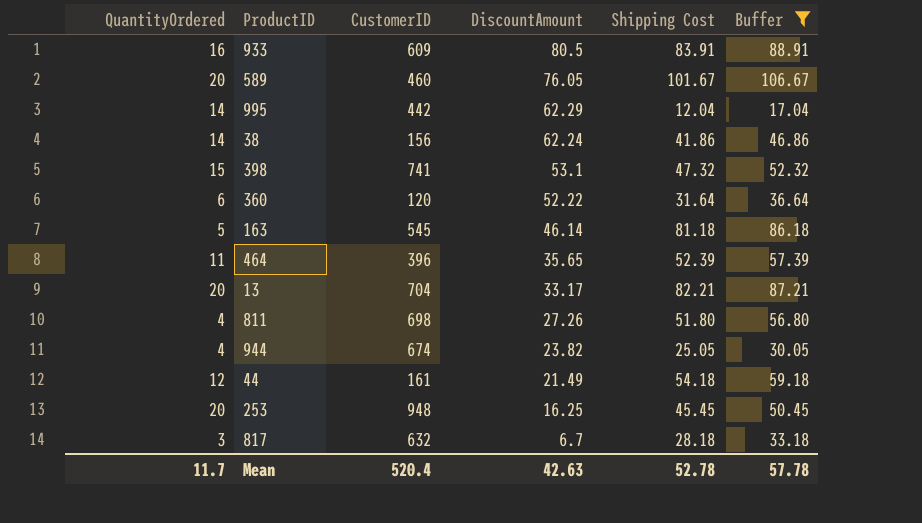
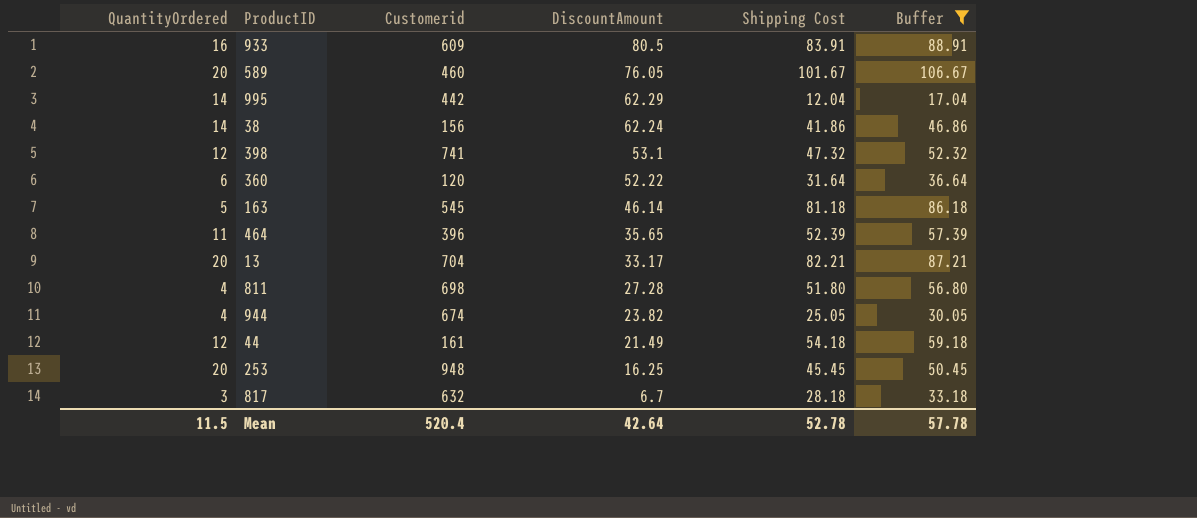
column name: CustomerID -> Customerid
398 | QuantityOrdered: 15 -> 12
811 | DiscountAmount: 27.26 -> 27.28
Mean | QuantityOrdered: 11.7 -> 11.5
Mean | DiscountAmount: 42.63 -> 42.64

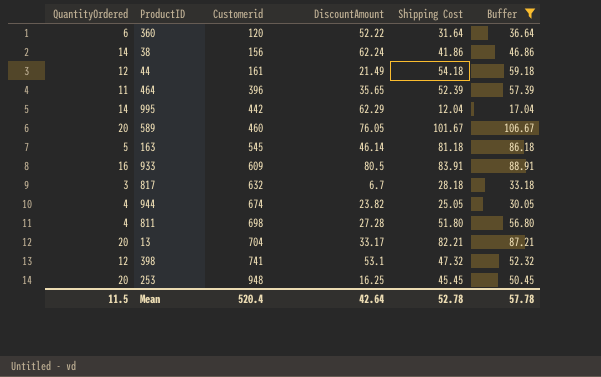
row order: DiscountAmount descending -> Customerid ascending

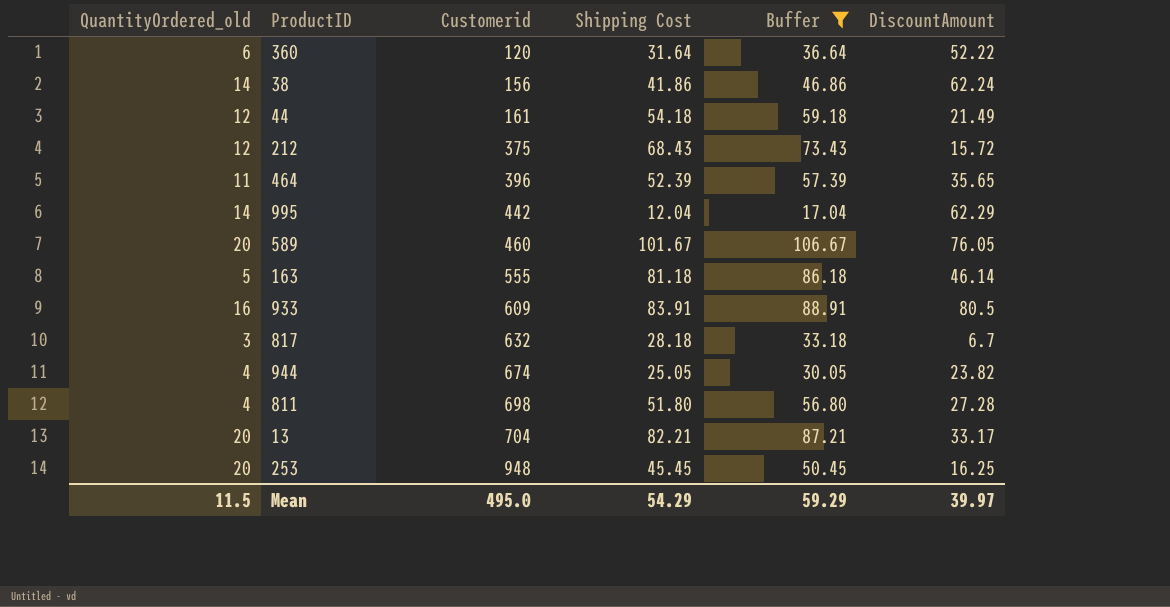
column name: QuantityOrdered -> QuantityOrdered_old
column DiscountAmount | position: 4 -> 6
row 398: 12 | 741 | 53.1 | 47.32 | 52.32 -> none
row 212: none -> 12 | 375 | 68.43 | 73.43 | 15.72
163 | Customerid: 545 -> 555
Mean | Customerid: 520.4 -> 495.0
Mean | Shipping Cost: 52.78 -> 54.29
Mean | Buffer: 57.78 -> 59.29
Mean | DiscountAmount: 42.64 -> 39.97

